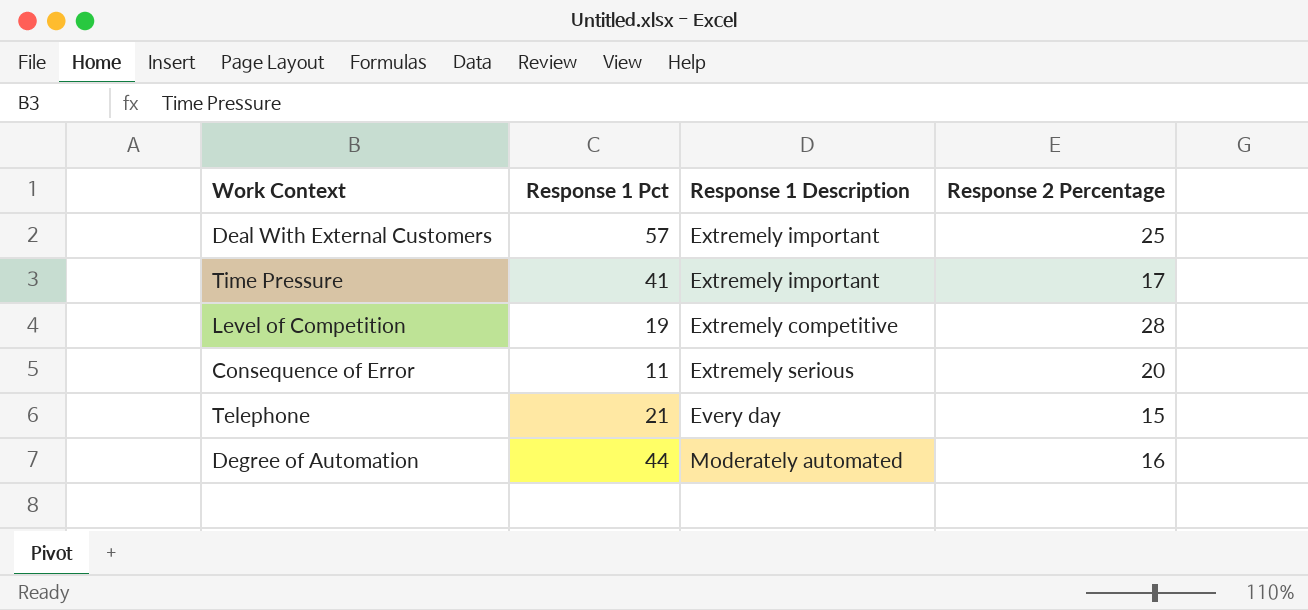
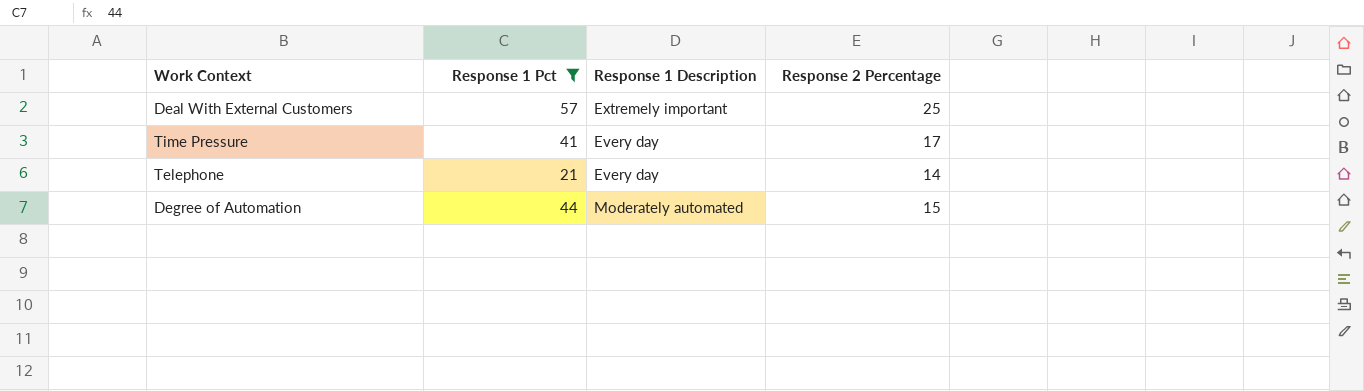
filter: none -> Response 1 Pct >= 21
Time Pressure | Response 1 Description: Extremely important -> Every day
Telephone | Response 2 Percentage: 15 -> 14
Degree of Automation | Response 2 Percentage: 16 -> 15

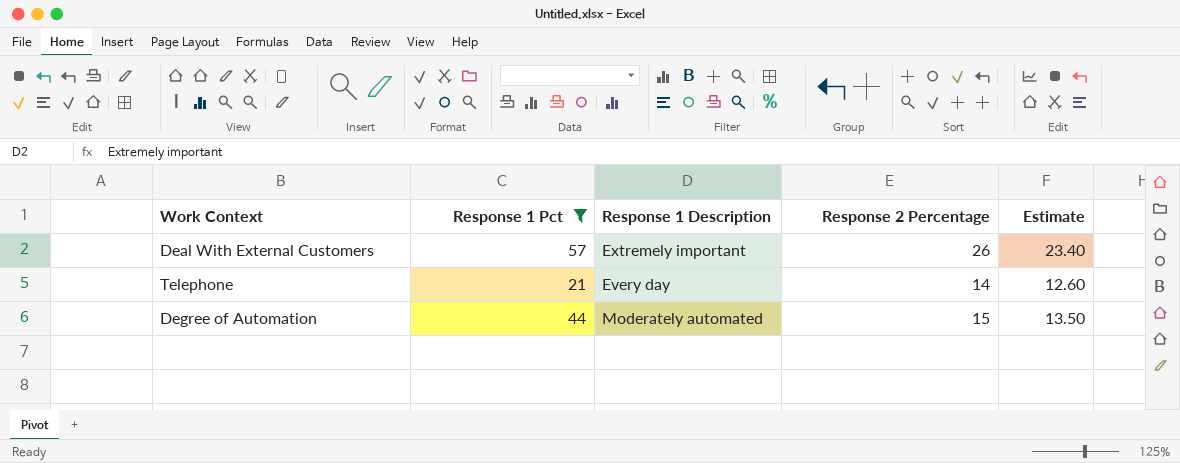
column Estimate | formula: none -> [Response 2 Percentage] * 0.9
row Time Pressure: 41 | Every day | 17 -> none
Deal With External Customers | Response 2 Percentage: 25 -> 26

